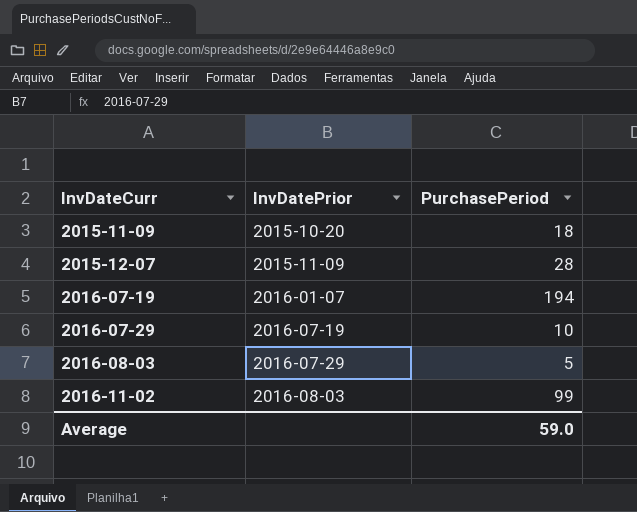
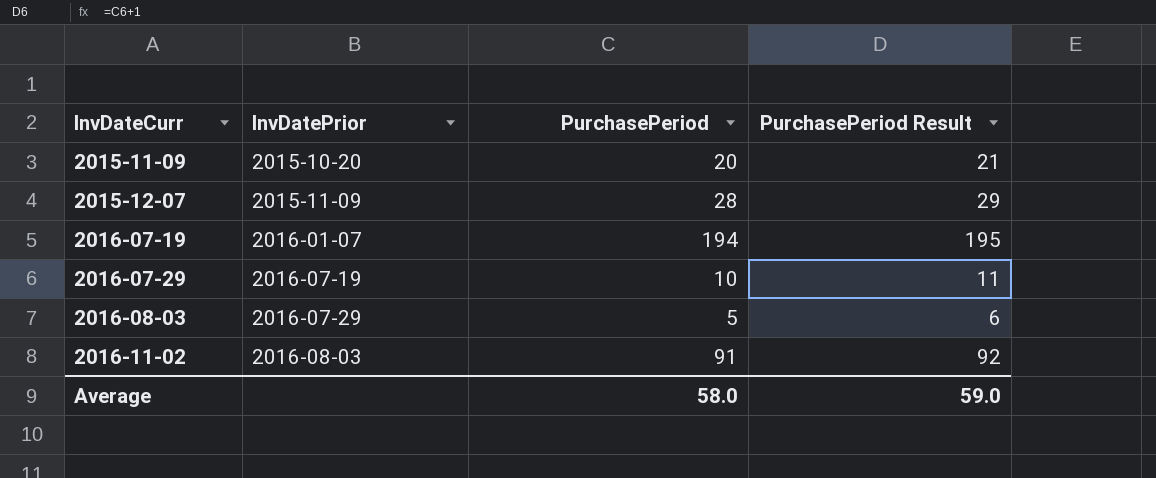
column PurchasePeriod Result | formula: none -> [PurchasePeriod] + 1
2015-11-09 | PurchasePeriod: 18 -> 20
2016-11-02 | PurchasePeriod: 99 -> 91
Average | PurchasePeriod: 59.0 -> 58.0

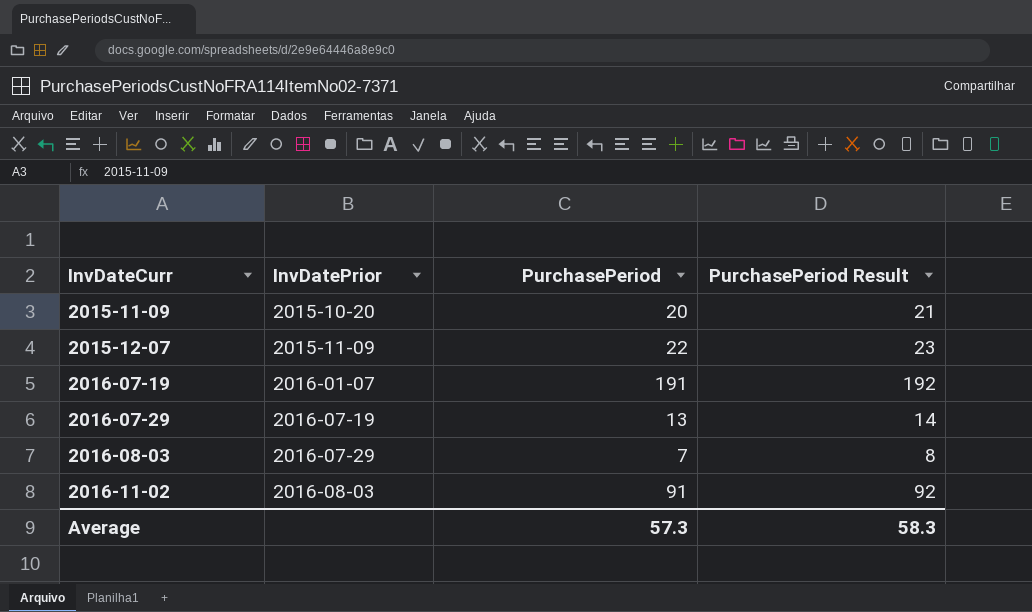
2015-12-07 | PurchasePeriod: 28 -> 22
2015-12-07 | PurchasePeriod Result: 29 -> 23
2016-07-19 | PurchasePeriod: 194 -> 191
2016-07-19 | PurchasePeriod Result: 195 -> 192
2016-07-29 | PurchasePeriod: 10 -> 13
2016-07-29 | PurchasePeriod Result: 11 -> 14
2016-08-03 | PurchasePeriod: 5 -> 7
2016-08-03 | PurchasePeriod Result: 6 -> 8
Average | PurchasePeriod: 58.0 -> 57.3
Average | PurchasePeriod Result: 59.0 -> 58.3

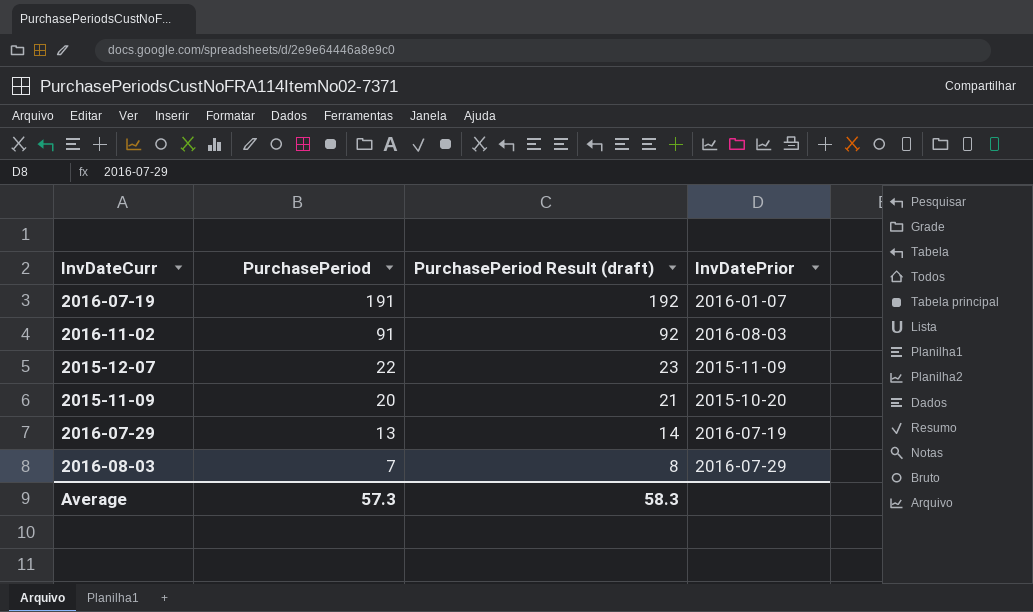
row order: InvDateCurr ascending -> PurchasePeriod descending
column name: PurchasePeriod Result -> PurchasePeriod Result (draft)
column InvDatePrior | position: 2 -> 4

